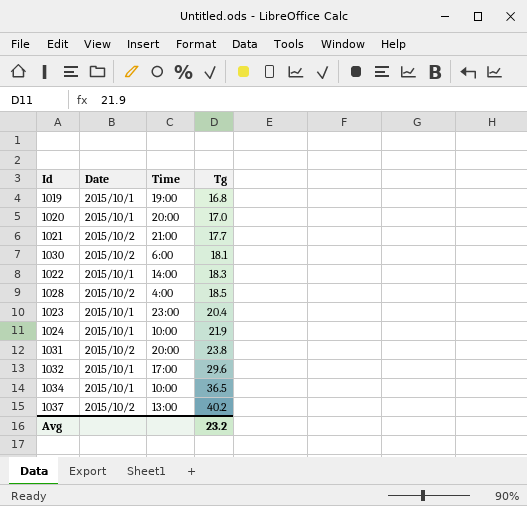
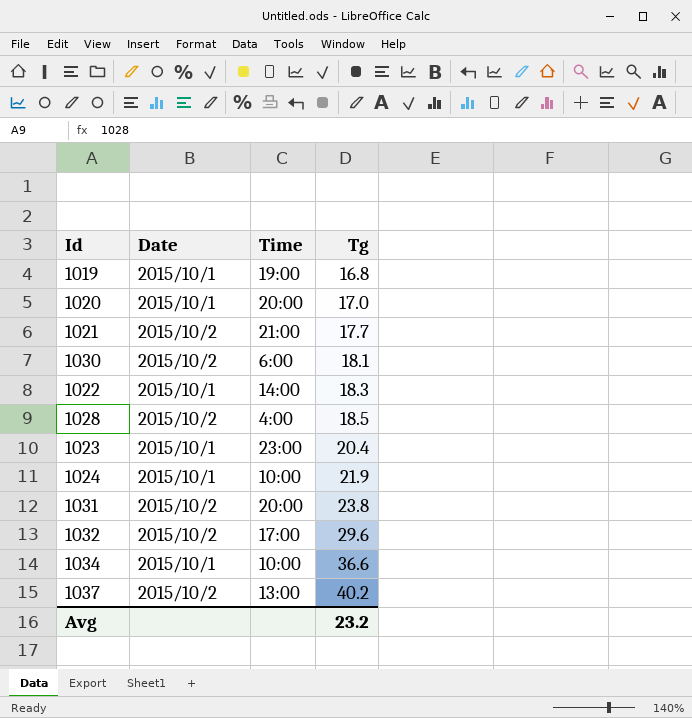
1032 | Date: 2015/10/1 -> 2015/10/2
1034 | Tg: 36.5 -> 36.6

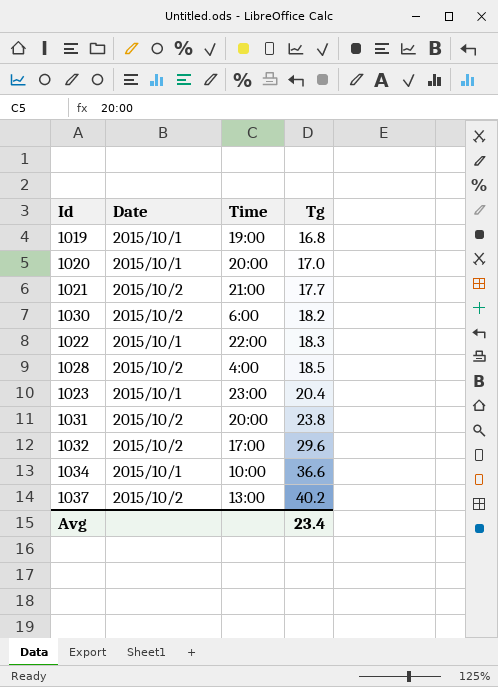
row 1024: 2015/10/1 | 10:00 | 21.9 -> none
1030 | Tg: 18.1 -> 18.2
1022 | Time: 14:00 -> 22:00
Avg | Tg: 23.2 -> 23.4

